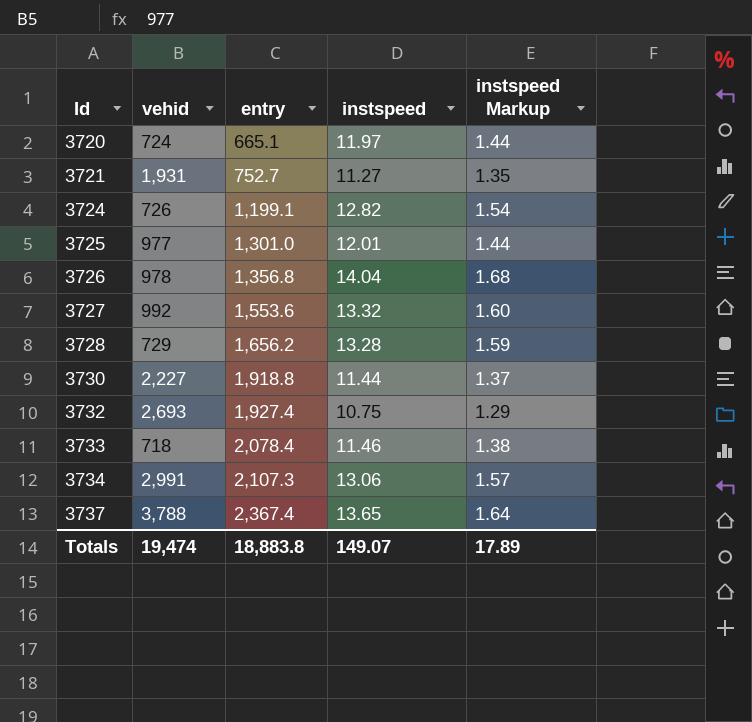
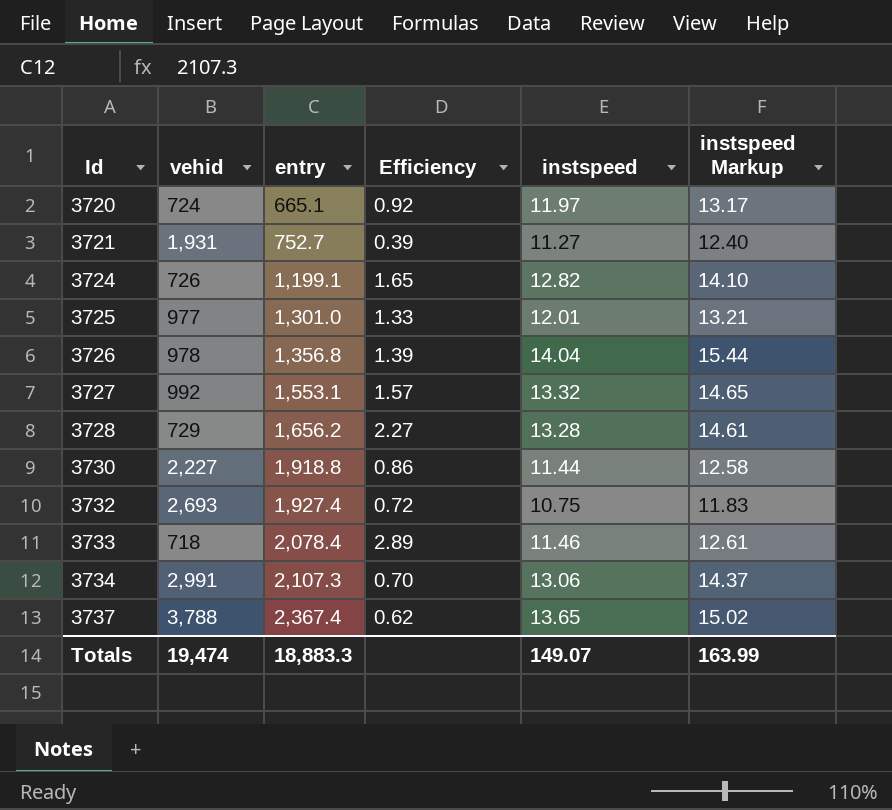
column Efficiency | formula: none -> [entry] / [vehid]
column instspeed Markup | formula: [instspeed] * 0.12 -> [instspeed] * 1.1
3727 | entry: 1,553.6 -> 1,553.1
Totals | entry: 18,883.8 -> 18,883.3
Totals | instspeed Markup: 17.89 -> 163.99

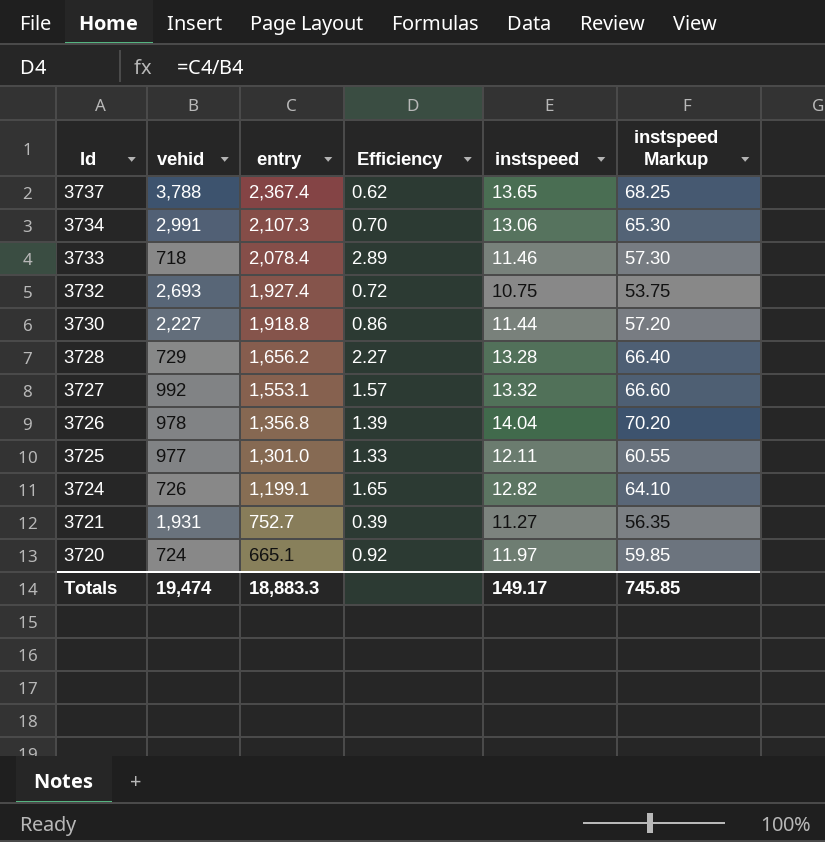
row order: Id ascending -> Id descending
column instspeed Markup | formula: [instspeed] * 1.1 -> [instspeed] * 5
3725 | instspeed: 12.01 -> 12.11
Totals | instspeed: 149.07 -> 149.17
Totals | instspeed Markup: 163.99 -> 745.85

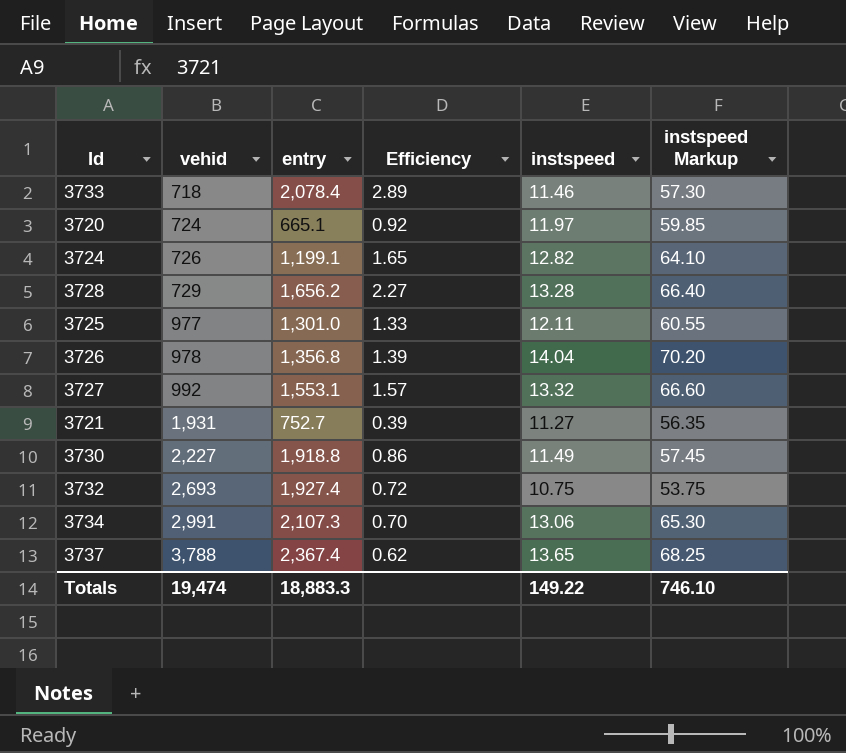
row order: Id descending -> vehid ascending
3730 | instspeed: 11.44 -> 11.49
3730 | instspeed Markup: 57.20 -> 57.45
Totals | instspeed: 149.17 -> 149.22
Totals | instspeed Markup: 745.85 -> 746.10

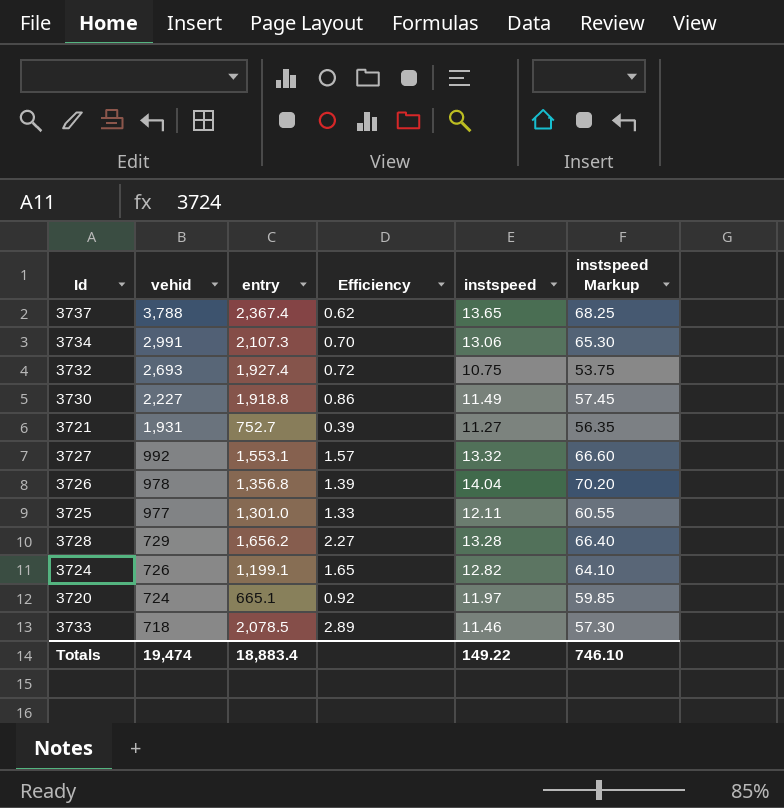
row order: vehid ascending -> vehid descending
3733 | entry: 2,078.4 -> 2,078.5
Totals | entry: 18,883.3 -> 18,883.4

